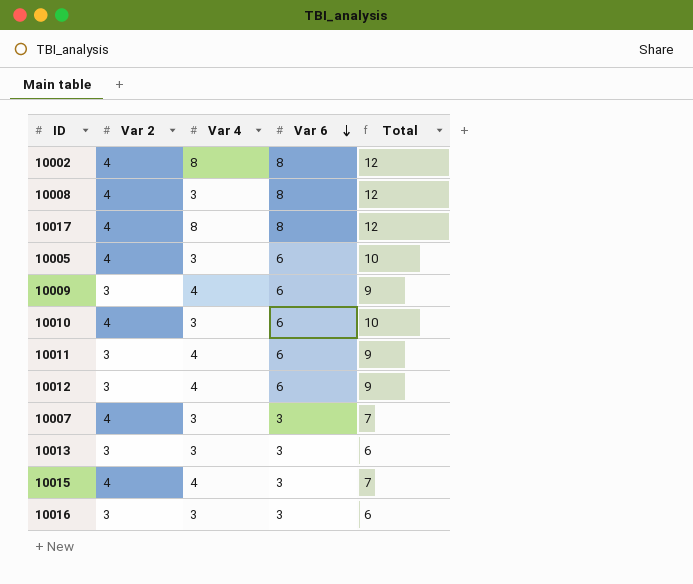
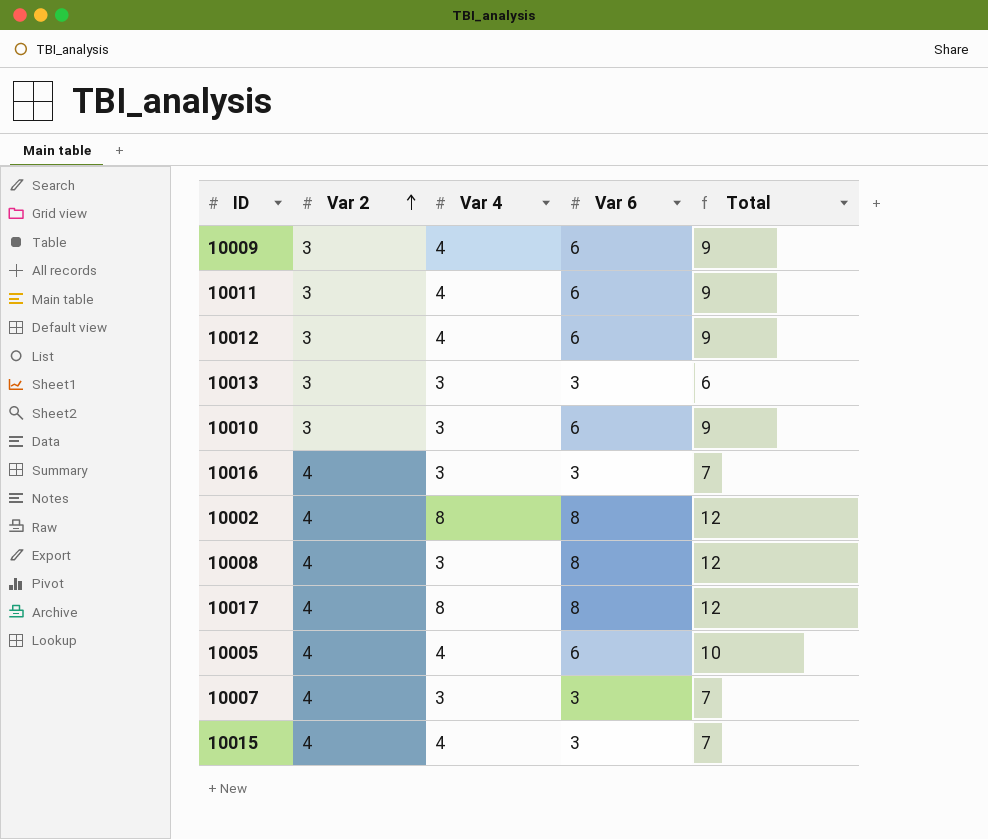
row order: Var 6 descending -> Var 2 ascending
10010 | Var 2: 4 -> 3
10010 | Total: 10 -> 9
10016 | Var 2: 3 -> 4
10016 | Total: 6 -> 7
10005 | Var 4: 3 -> 4

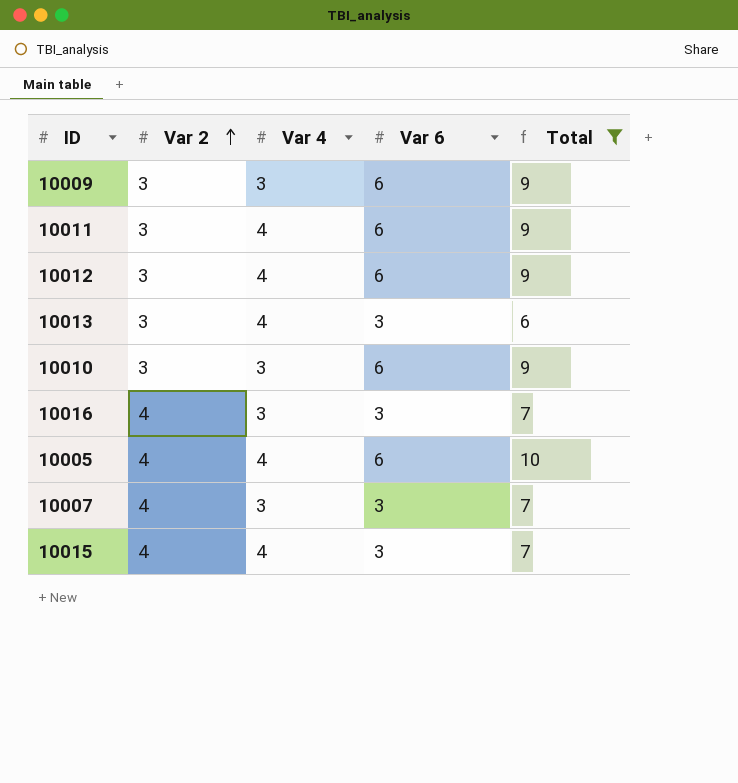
filter: none -> Total != 12
10009 | Var 4: 4 -> 3
10013 | Var 4: 3 -> 4

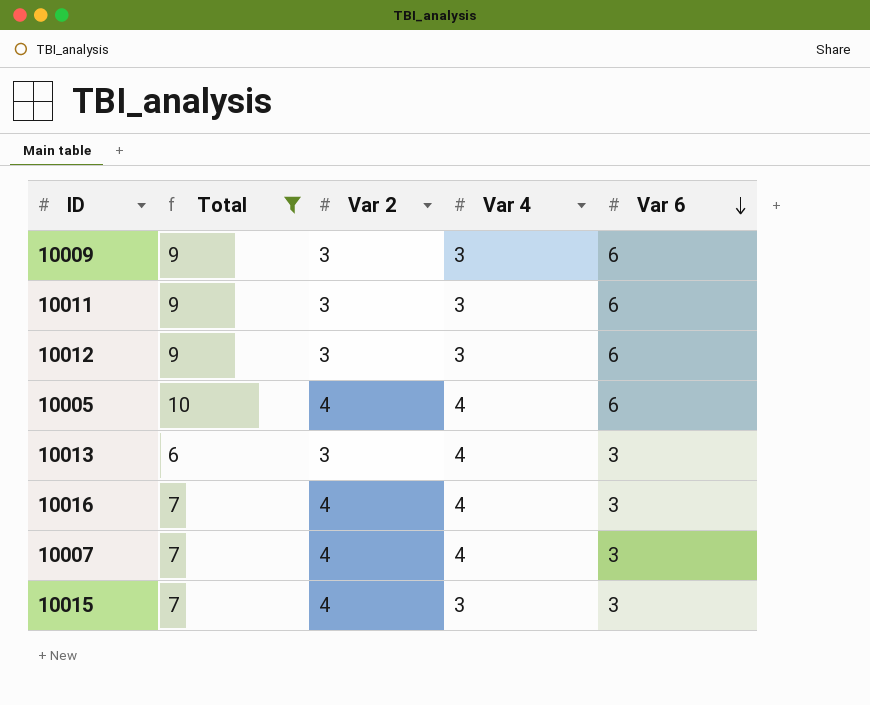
row order: Var 2 ascending -> Var 6 descending
column Total | position: 5 -> 2
row 10010: 3 | 3 | 6 | 9 -> none
10011 | Var 4: 4 -> 3
10012 | Var 4: 4 -> 3
10016 | Var 4: 3 -> 4
10007 | Var 4: 3 -> 4
10015 | Var 4: 4 -> 3

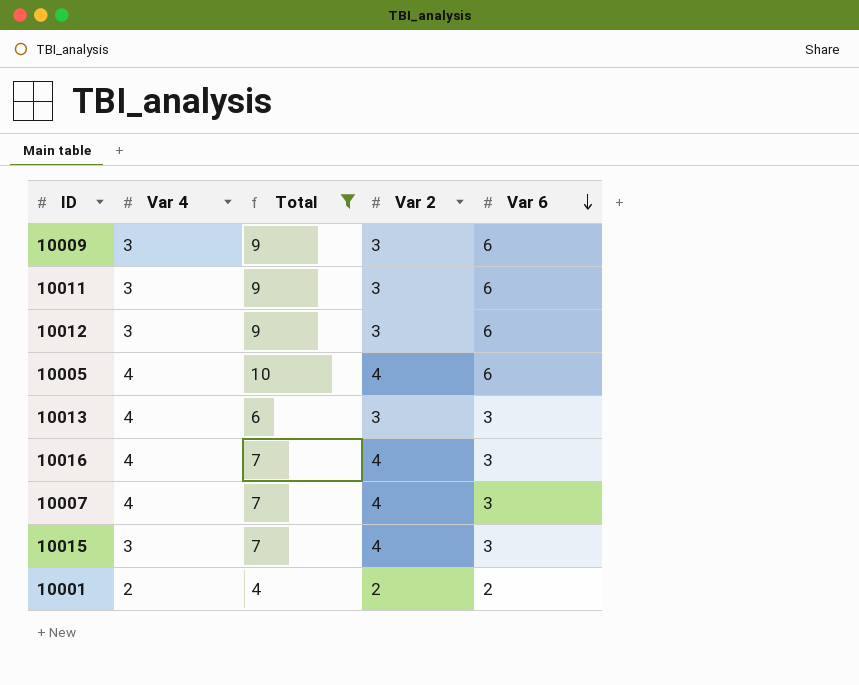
column Var 4 | position: 4 -> 2
row 10001: none -> 2 | 4 | 2 | 2

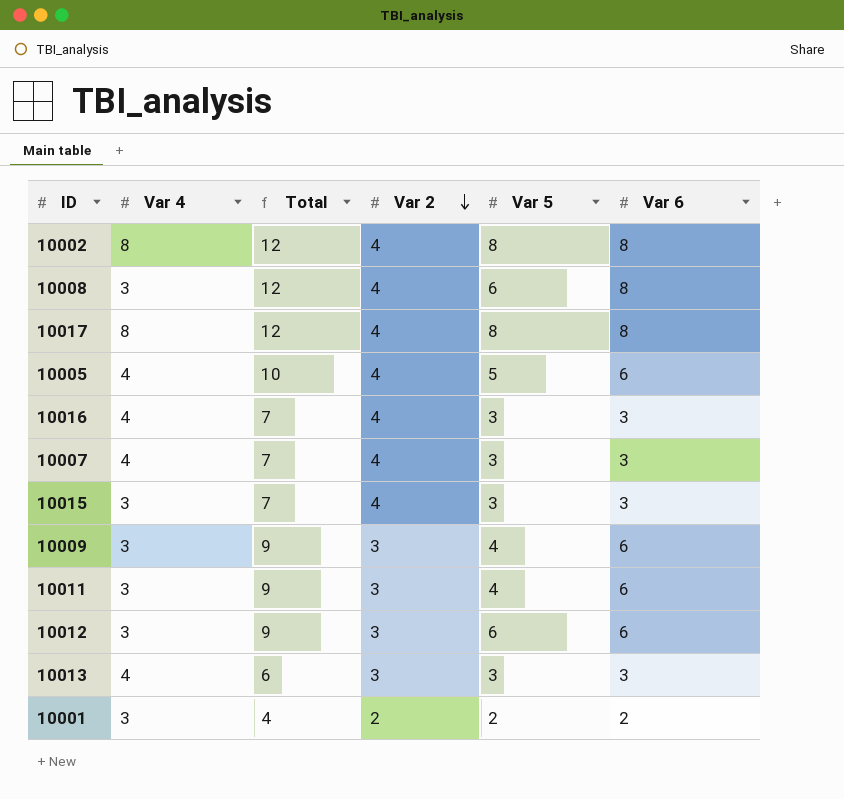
filter: Total != 12 -> none
row order: Var 6 descending -> Var 2 descending
column Var 5 | position: none -> 5
10001 | Var 4: 2 -> 3

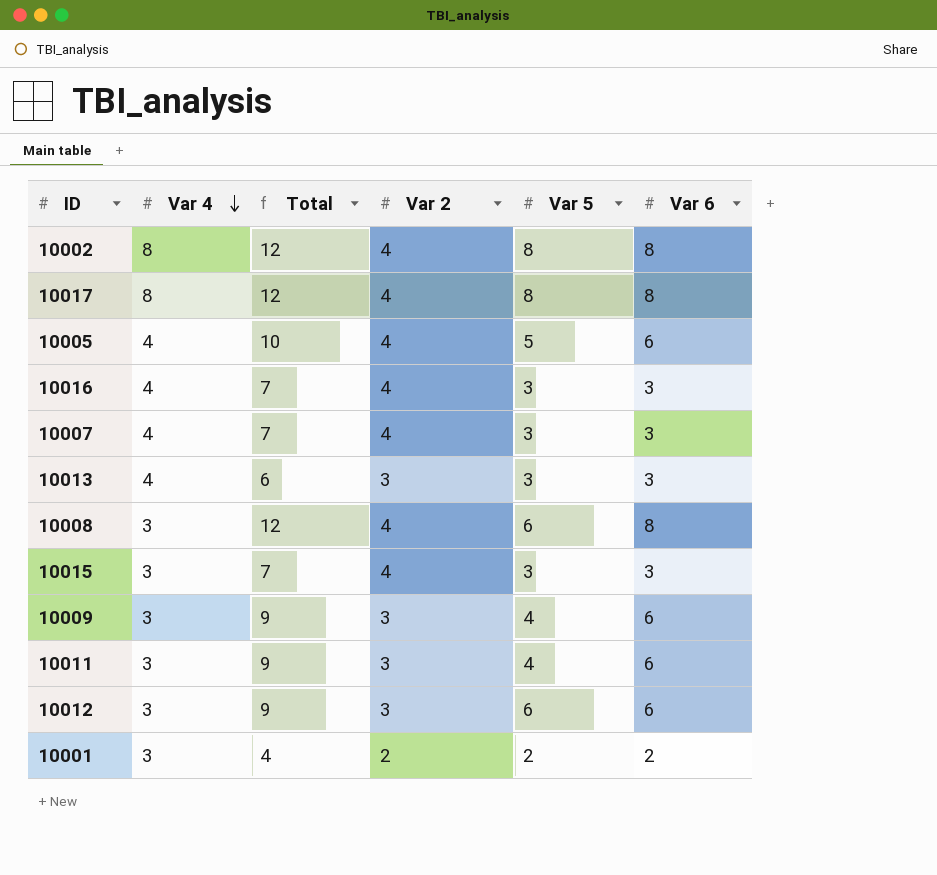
row order: Var 2 descending -> Var 4 descending

